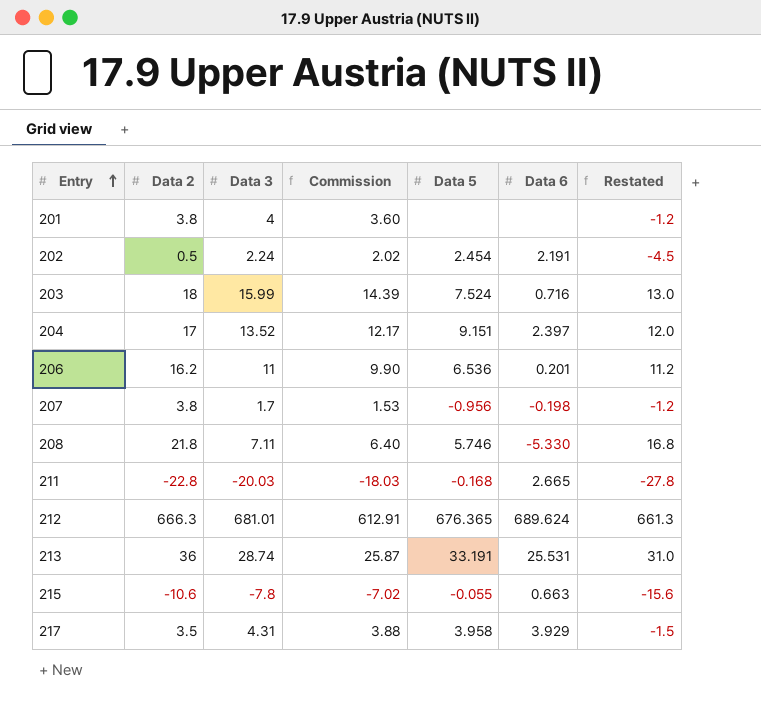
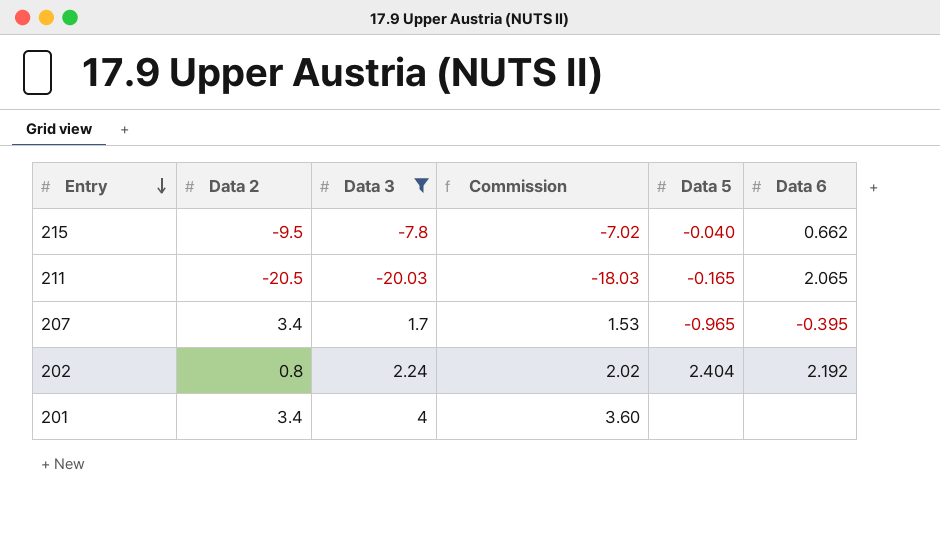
filter: none -> Data 3 <= 4
row order: Entry ascending -> Entry descending
column Restated | formula: [Data 2] - 5 -> none
215 | Data 2: -10.6 -> -9.5
215 | Data 5: -0.055 -> -0.040
215 | Data 6: 0.663 -> 0.662
211 | Data 2: -22.8 -> -20.5
211 | Data 5: -0.168 -> -0.165
211 | Data 6: 2.665 -> 2.065
207 | Data 2: 3.8 -> 3.4
207 | Data 5: -0.956 -> -0.965
207 | Data 6: -0.198 -> -0.395
202 | Data 2: 0.5 -> 0.8
202 | Data 5: 2.454 -> 2.404
202 | Data 6: 2.191 -> 2.192
201 | Data 2: 3.8 -> 3.4

